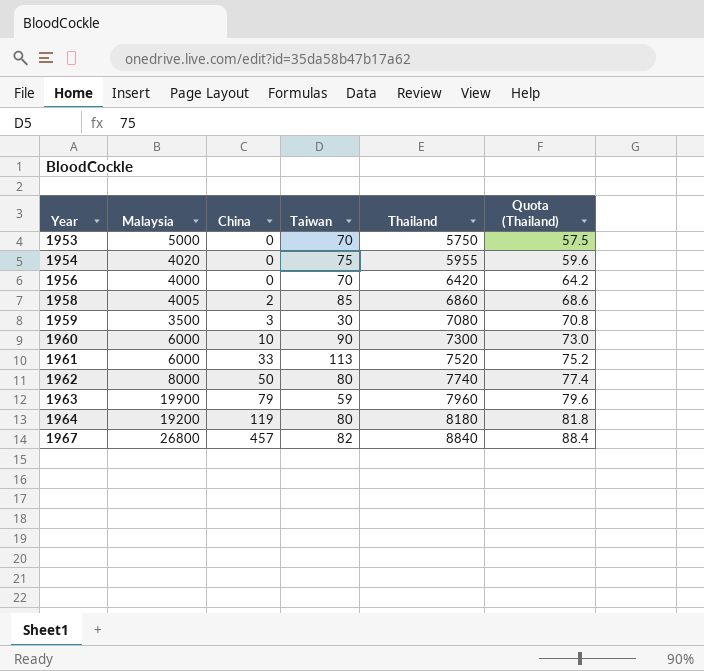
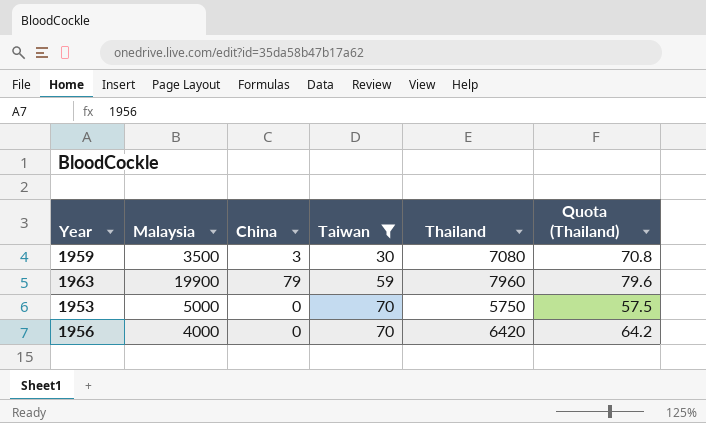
filter: none -> Taiwan <= 70
row order: Year ascending -> Taiwan ascending

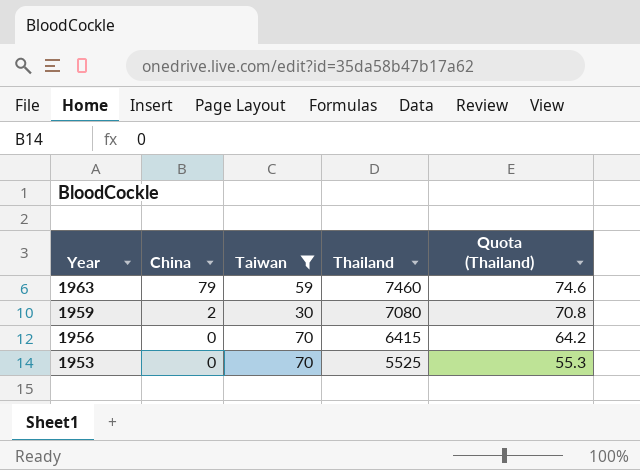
row order: Taiwan ascending -> Year descending
column Malaysia | position: 2 -> none
1963 | Thailand: 7960 -> 7460
1963 | Quota (Thailand): 79.6 -> 74.6
1959 | China: 3 -> 2
1956 | Thailand: 6420 -> 6415
1953 | Thailand: 5750 -> 5525
1953 | Quota (Thailand): 57.5 -> 55.3

